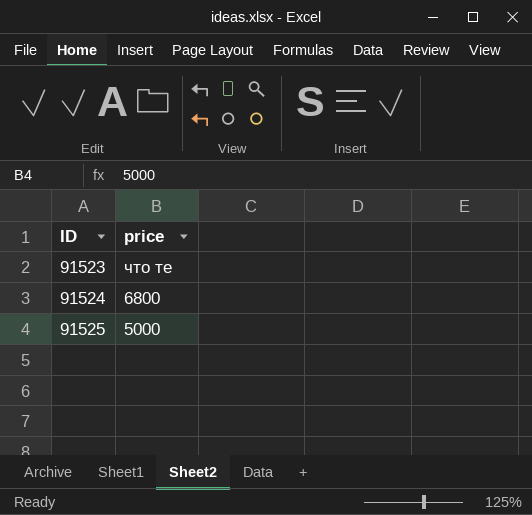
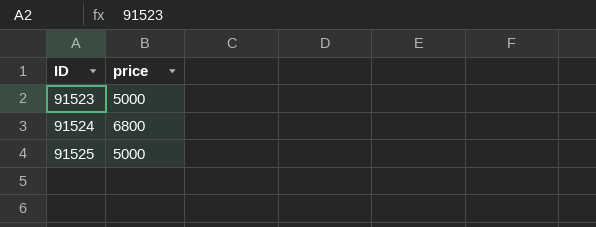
91523 | price: что те -> 5000

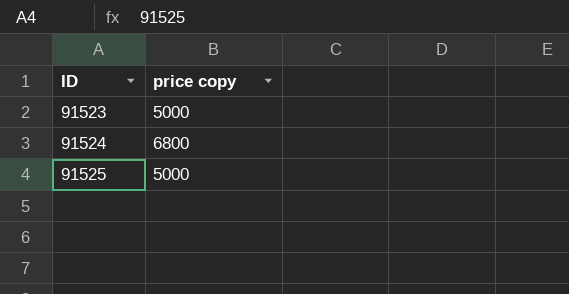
column name: price -> price copy

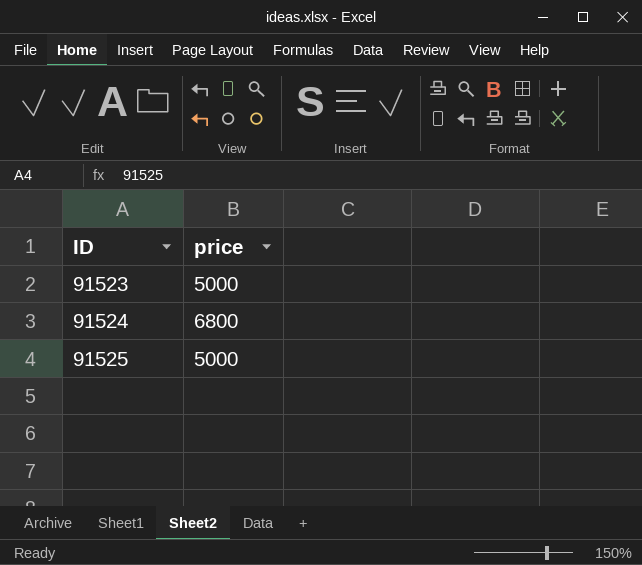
column name: price copy -> price

